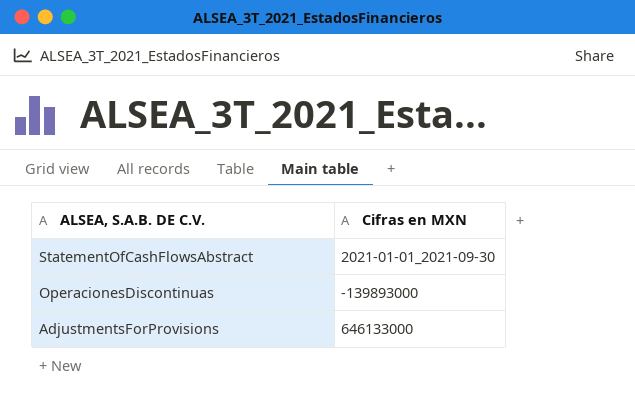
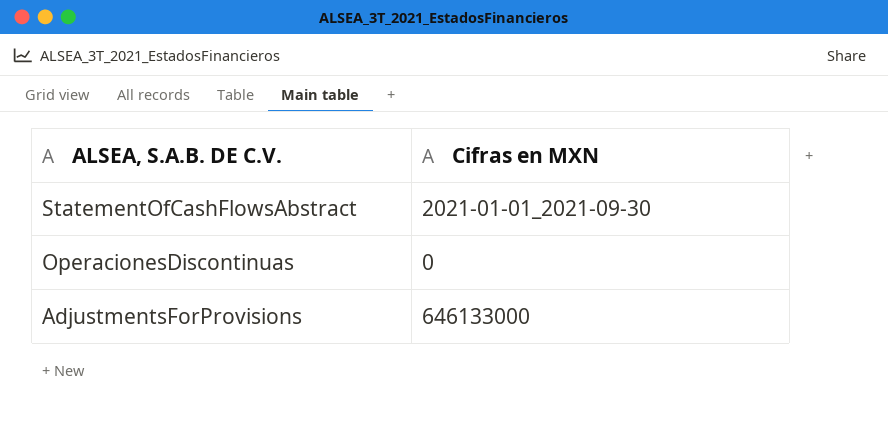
OperacionesDiscontinuas | Cifras en MXN: -139893000 -> 0

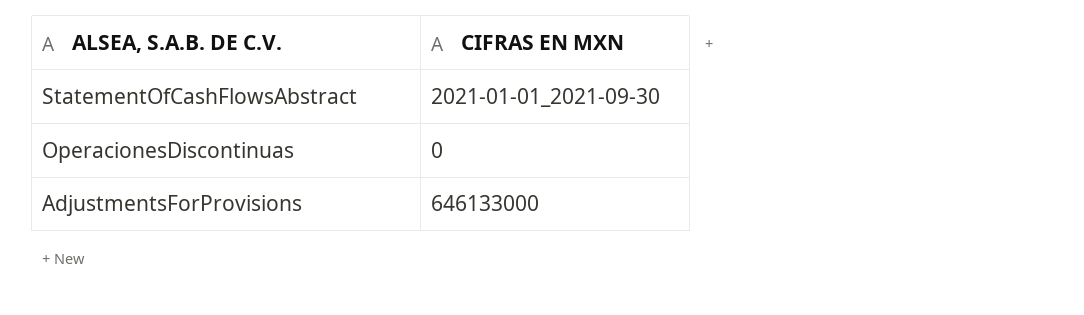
column name: Cifras en MXN -> CIFRAS EN MXN

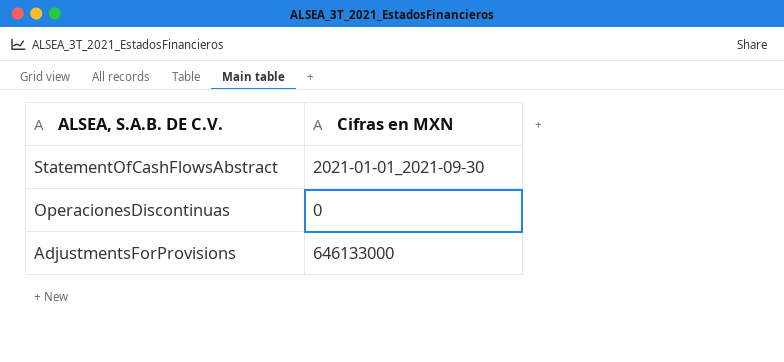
column name: CIFRAS EN MXN -> Cifras en MXN

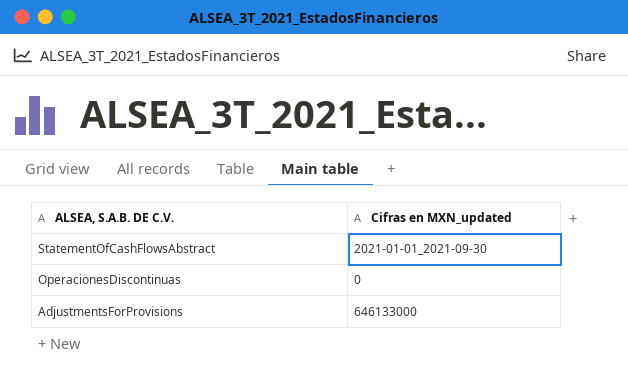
column name: Cifras en MXN -> Cifras en MXN_updated

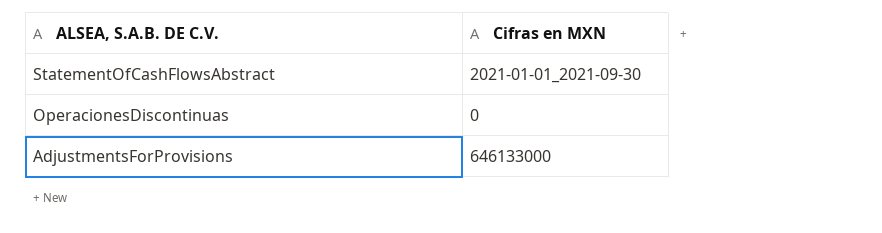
column name: Cifras en MXN_updated -> Cifras en MXN

